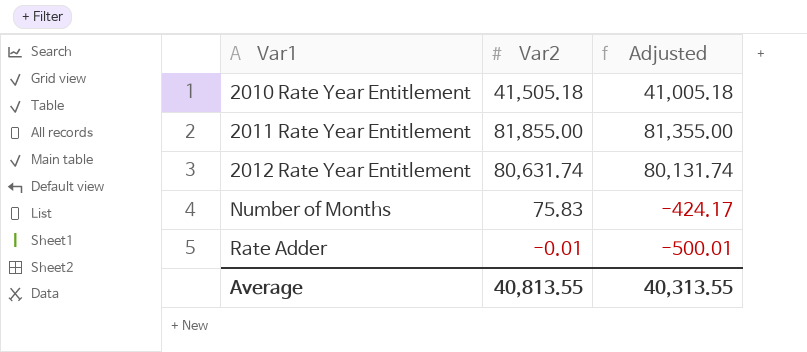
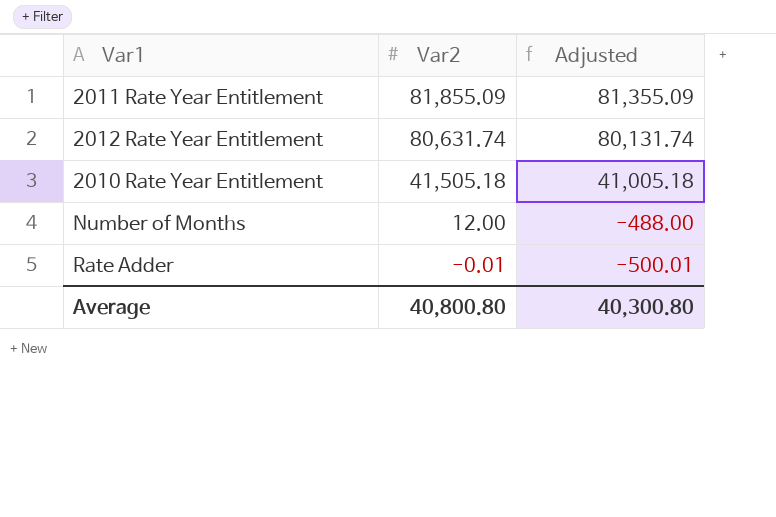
row order: Var1 ascending -> Var2 descending
2011 Rate Year Entitlement | Var2: 81,855.00 -> 81,855.09
2011 Rate Year Entitlement | Adjusted: 81,355.00 -> 81,355.09
Number of Months | Var2: 75.83 -> 12.00
Number of Months | Adjusted: -424.17 -> -488.00
Average | Var2: 40,813.55 -> 40,800.80
Average | Adjusted: 40,313.55 -> 40,300.80

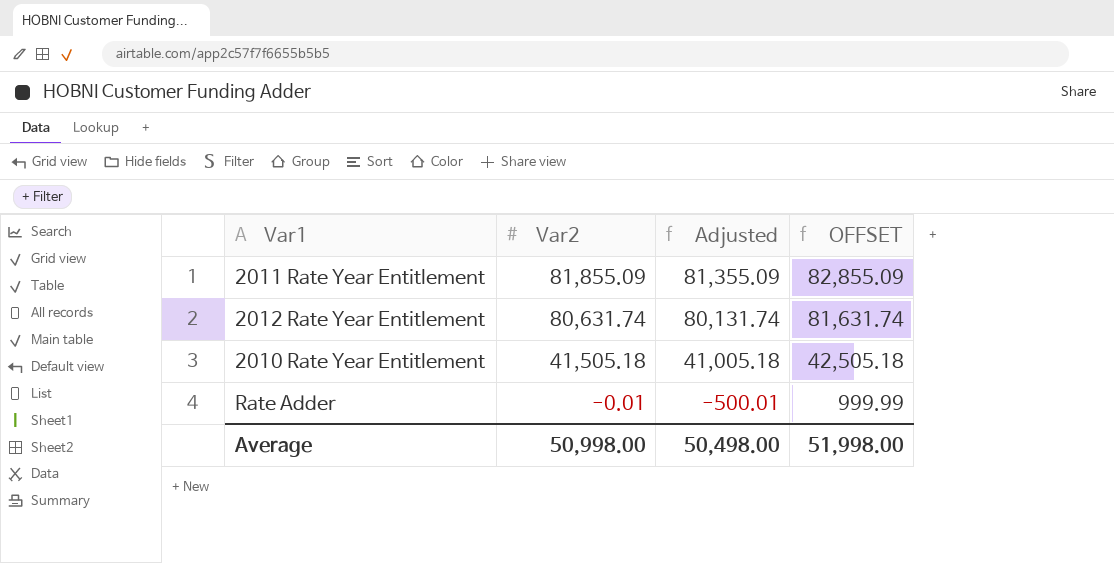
column OFFSET | formula: none -> [Var2] + 1000
row Number of Months: 12.00 | -488.00 -> none
Average | Var2: 40,800.80 -> 50,998.00
Average | Adjusted: 40,300.80 -> 50,498.00

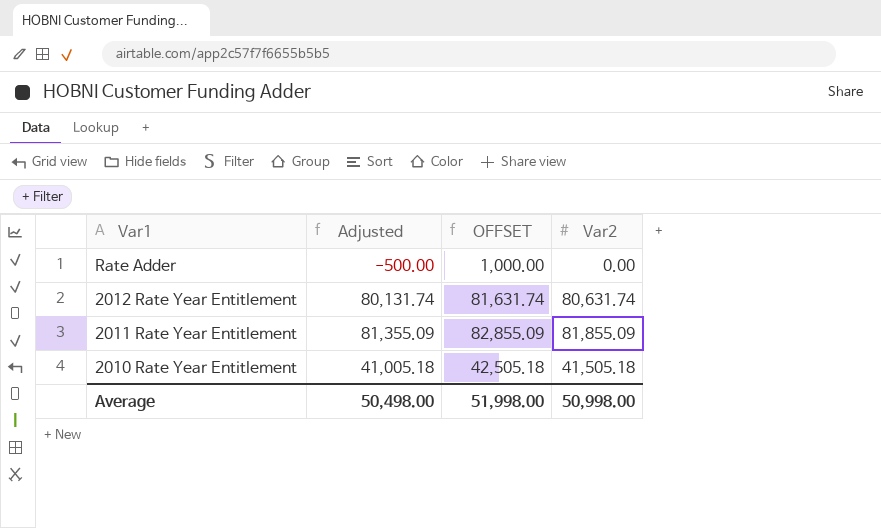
row order: Var2 descending -> Var1 descending
column Var2 | position: 2 -> 4
Rate Adder | Adjusted: -500.01 -> -500.00
Rate Adder | OFFSET: 999.99 -> 1,000.00
Rate Adder | Var2: -0.01 -> 0.00

